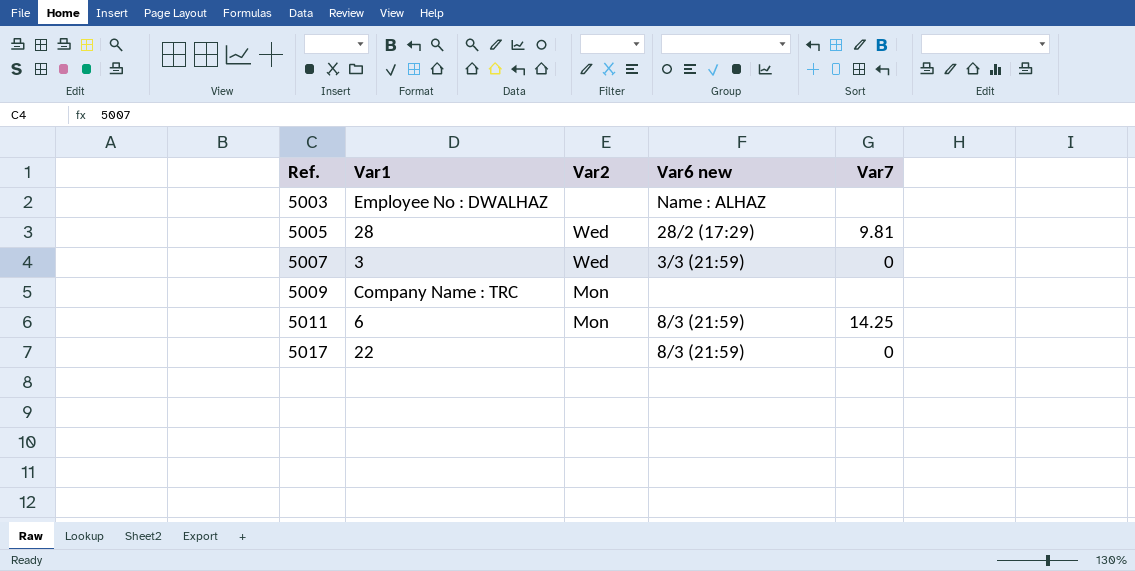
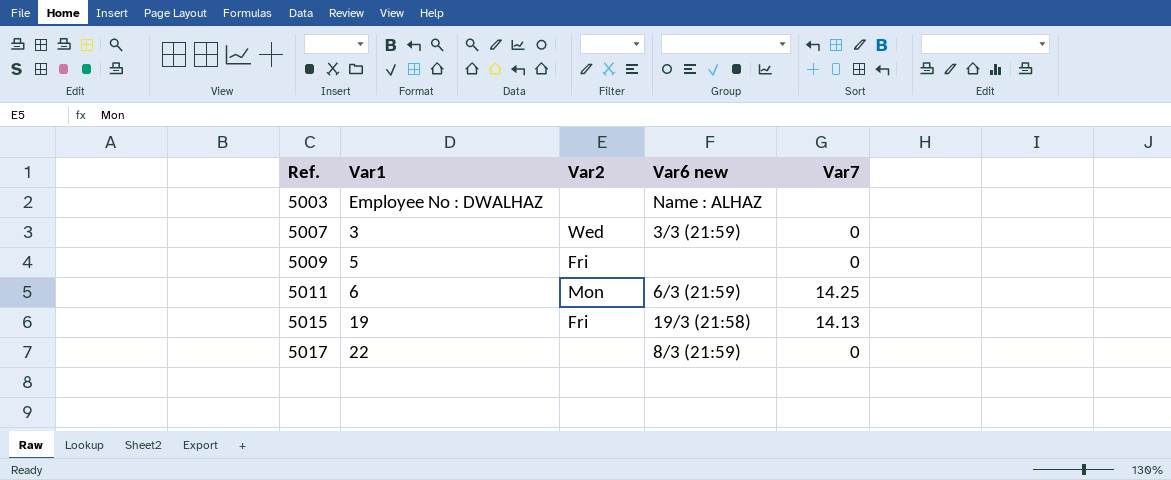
row 5005: 28 | Wed | 28/2 (17:29) | 9.81 -> none
5009 | Var1: Company Name : TRC -> 5
5009 | Var2: Mon -> Fri
5009 | Var7: none -> 0
5011 | Var6 new: 8/3 (21:59) -> 6/3 (21:59)
row 5015: none -> 19 | Fri | 19/3 (21:58) | 14.13

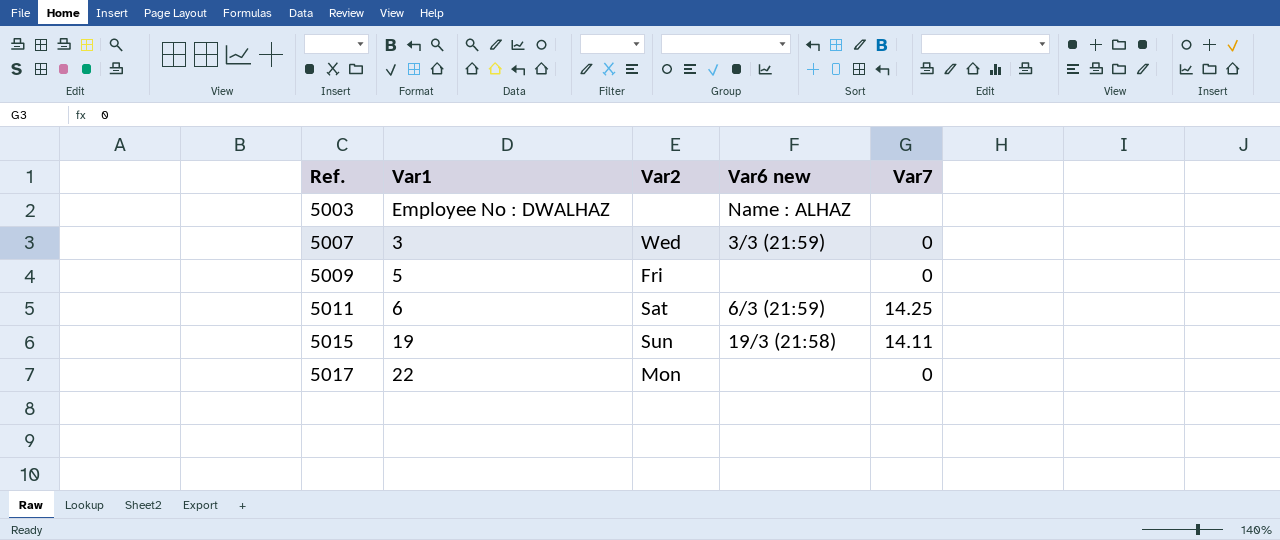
5011 | Var2: Mon -> Sat
5015 | Var2: Fri -> Sun
5015 | Var7: 14.13 -> 14.11
5017 | Var2: none -> Mon
5017 | Var6 new: 8/3 (21:59) -> none

